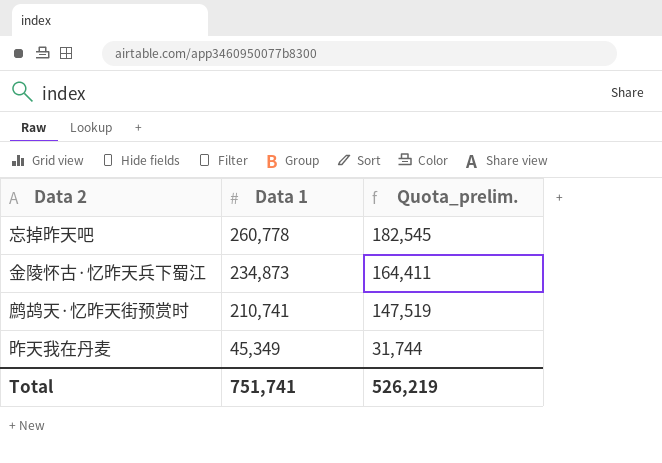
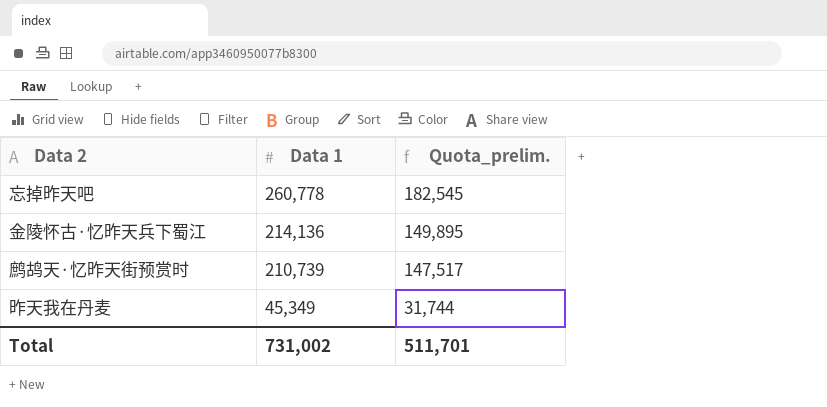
金陵怀古·忆昨天兵下蜀江 | Data 1: 234,873 -> 214,136
金陵怀古·忆昨天兵下蜀江 | Quota_prelim.: 164,411 -> 149,895
鹧鸪天·忆昨天街预赏时 | Data 1: 210,741 -> 210,739
鹧鸪天·忆昨天街预赏时 | Quota_prelim.: 147,519 -> 147,517
Total | Data 1: 751,741 -> 731,002
Total | Quota_prelim.: 526,219 -> 511,701

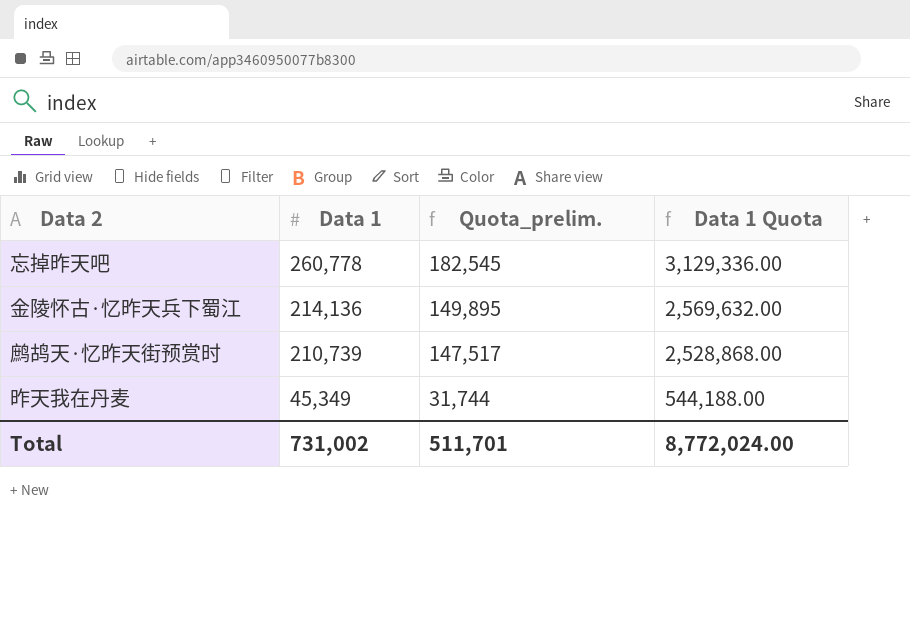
column Data 1 Quota | formula: none -> [Data 1] * 12

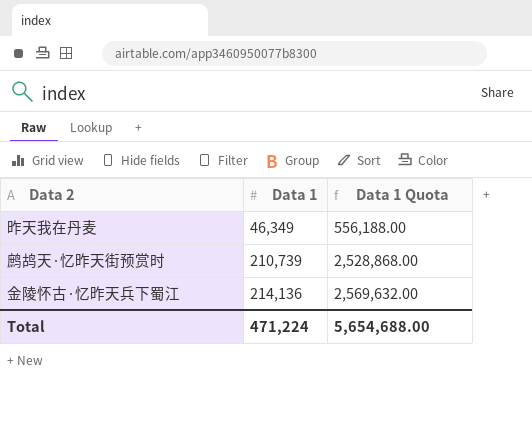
row order: Data 1 descending -> Data 1 ascending
column Quota_prelim. | formula: [Data 1] * 0.7 -> none
row 忘掉昨天吧: 260,778 | 182,545 | 3,129,336.00 -> none
昨天我在丹麦 | Data 1: 45,349 -> 46,349
昨天我在丹麦 | Data 1 Quota: 544,188.00 -> 556,188.00
Total | Data 1: 731,002 -> 471,224
Total | Data 1 Quota: 8,772,024.00 -> 5,654,688.00

